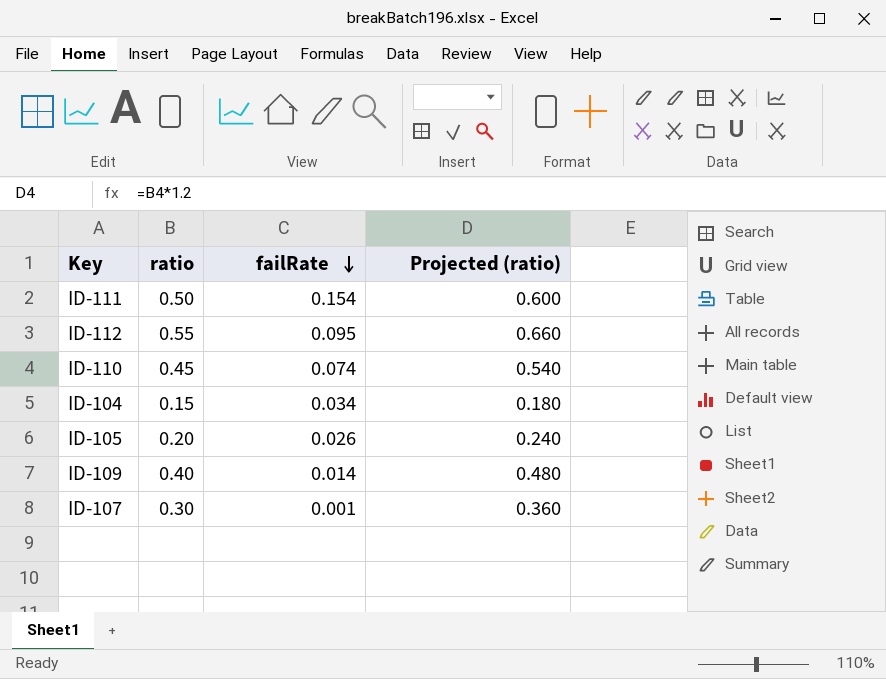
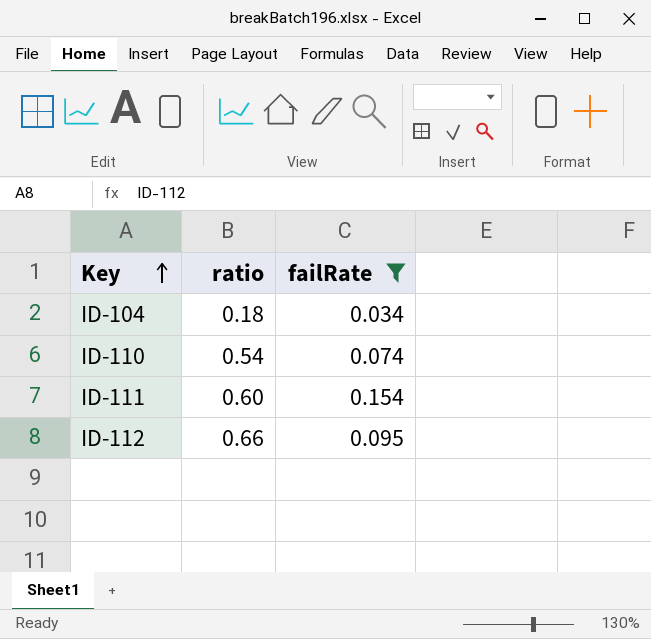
filter: none -> failRate >= 0.034
row order: failRate descending -> Key ascending
column Projected (ratio) | formula: [ratio] * 1.2 -> none
ID-104 | ratio: 0.15 -> 0.18
ID-110 | ratio: 0.45 -> 0.54
ID-111 | ratio: 0.50 -> 0.60
ID-112 | ratio: 0.55 -> 0.66

